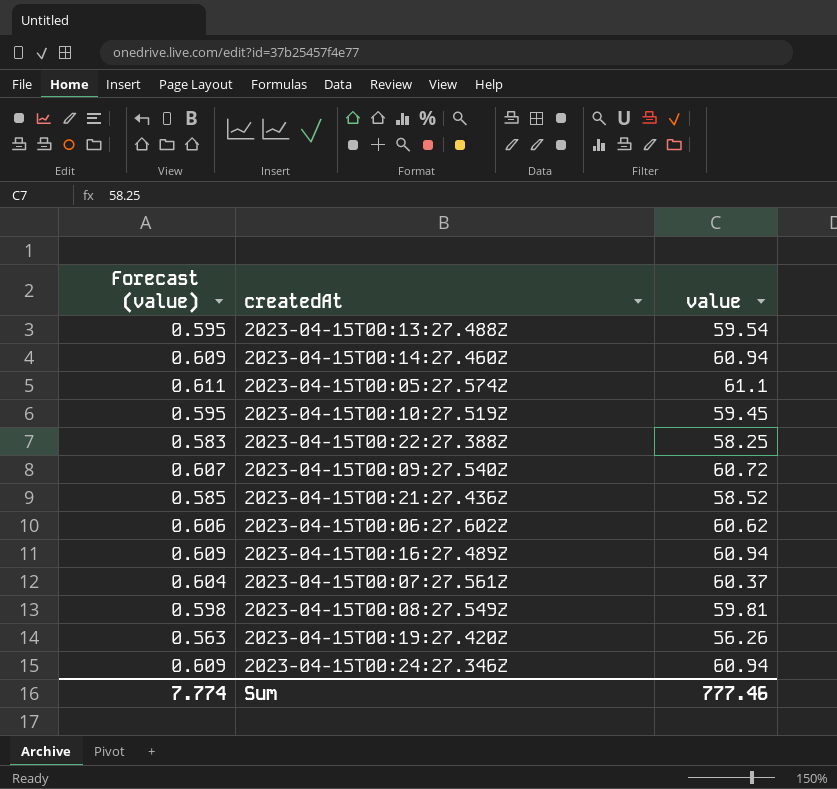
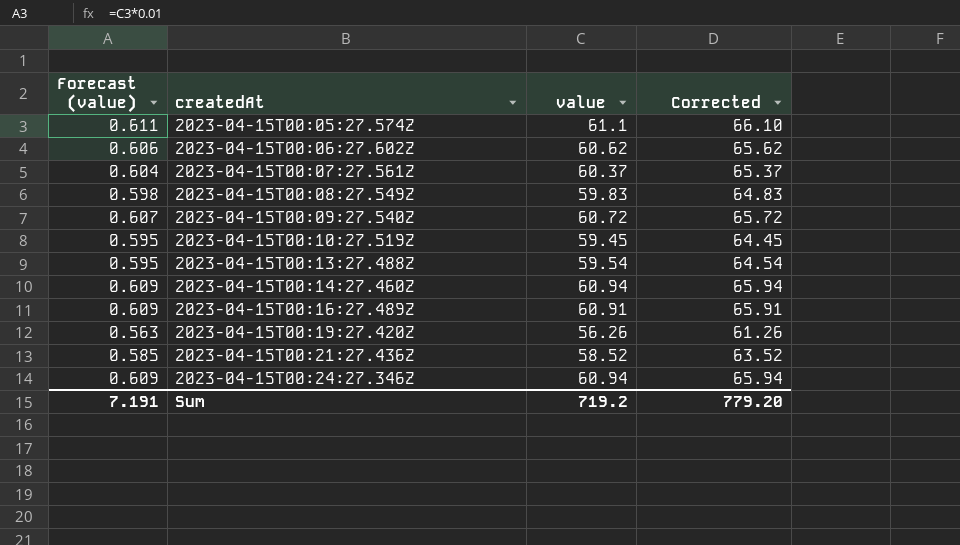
row order: none -> createdAt ascending
column Corrected | formula: none -> [value] + 5
row 2023-04-15T00:22:27.388Z: 0.583 | 58.25 -> none
2023-04-15T00:08:27.549Z | value: 59.81 -> 59.83
2023-04-15T00:16:27.489Z | value: 60.94 -> 60.91
Sum | Forecast (value): 7.774 -> 7.191
Sum | value: 777.46 -> 719.2

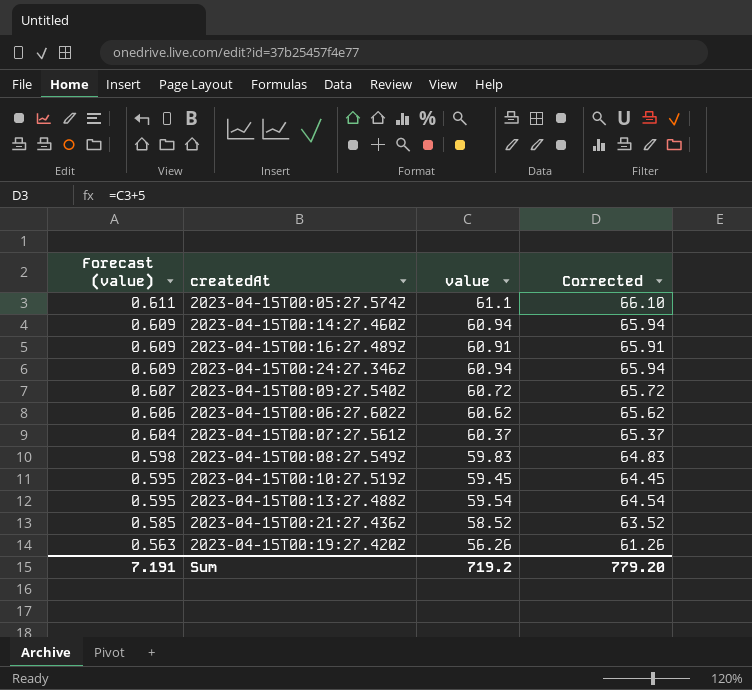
row order: createdAt ascending -> Forecast (value) descending

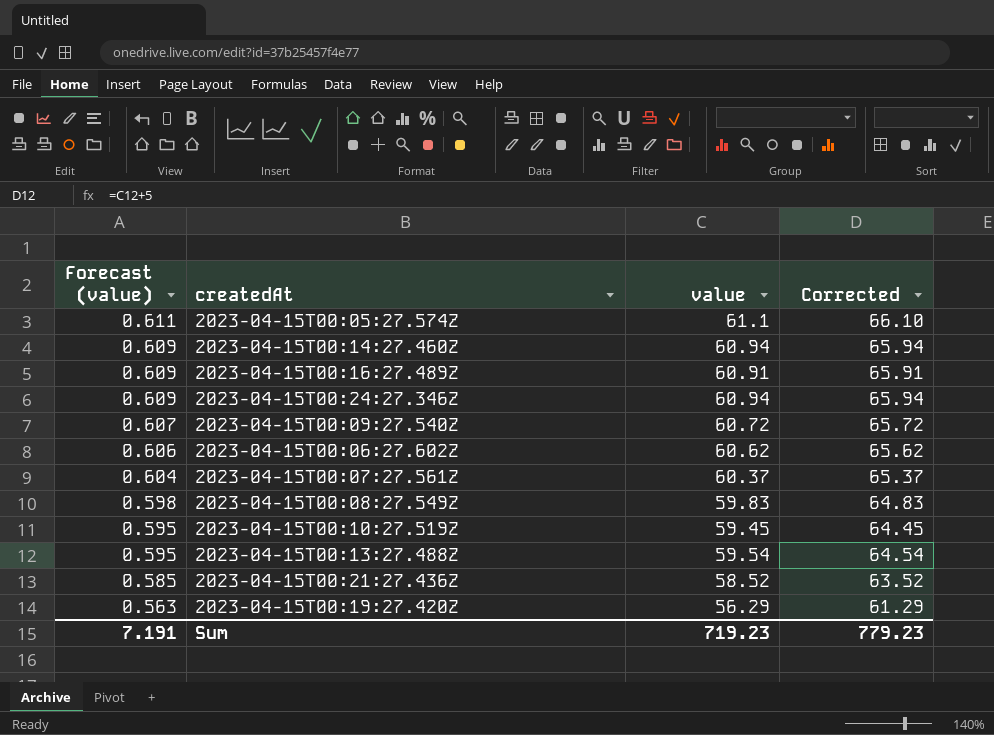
2023-04-15T00:19:27.420Z | value: 56.26 -> 56.29
2023-04-15T00:19:27.420Z | Corrected: 61.26 -> 61.29
Sum | value: 719.2 -> 719.23
Sum | Corrected: 779.20 -> 779.23

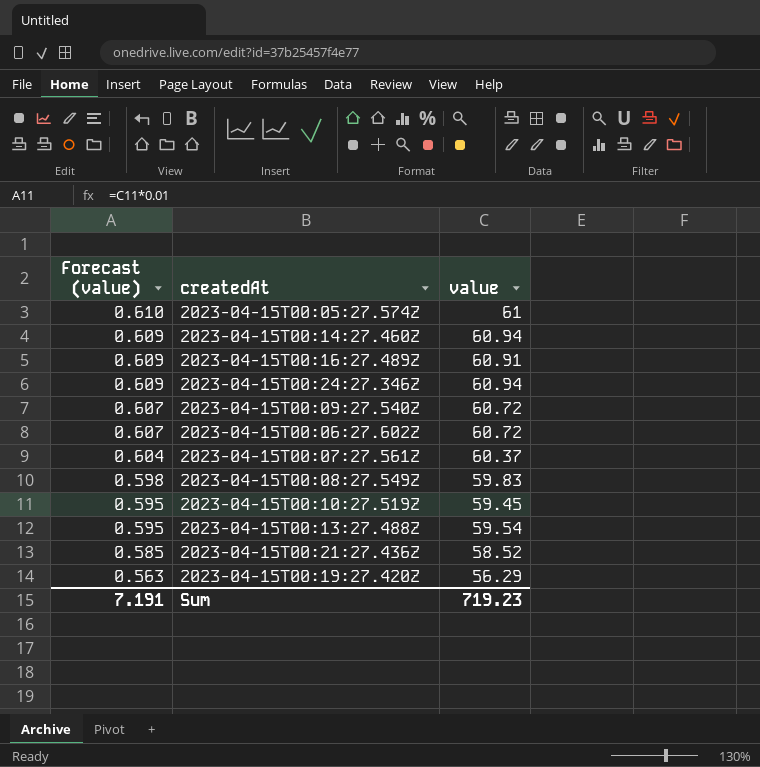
column Corrected | formula: [value] + 5 -> none
2023-04-15T00:05:27.574Z | Forecast (value): 0.611 -> 0.610
2023-04-15T00:05:27.574Z | value: 61.1 -> 61
2023-04-15T00:06:27.602Z | Forecast (value): 0.606 -> 0.607
2023-04-15T00:06:27.602Z | value: 60.62 -> 60.72

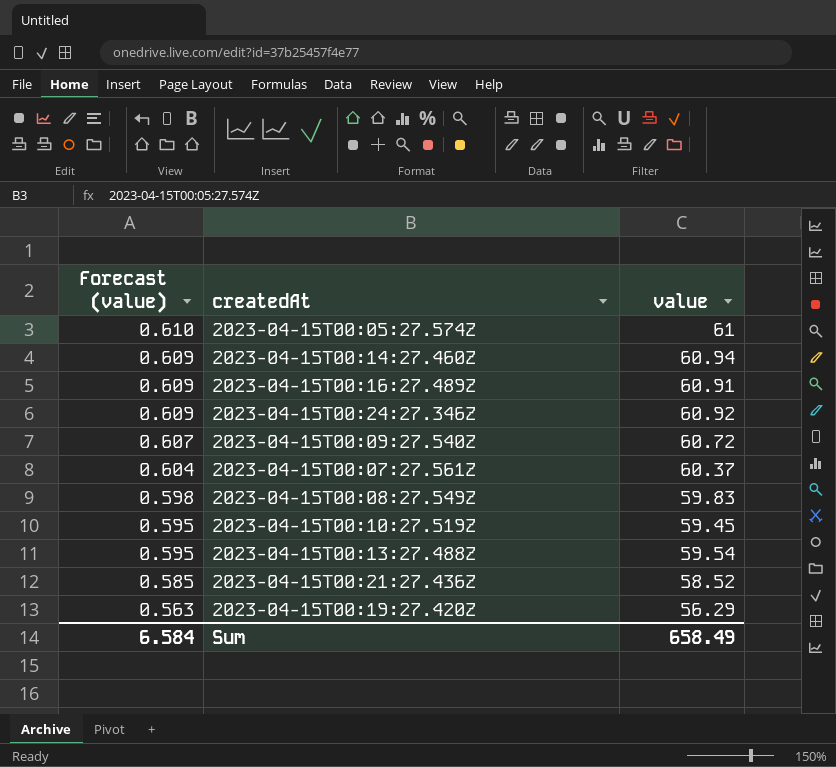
row 2023-04-15T00:06:27.602Z: 0.607 | 60.72 -> none
2023-04-15T00:24:27.346Z | value: 60.94 -> 60.92
Sum | Forecast (value): 7.191 -> 6.584
Sum | value: 719.23 -> 658.49

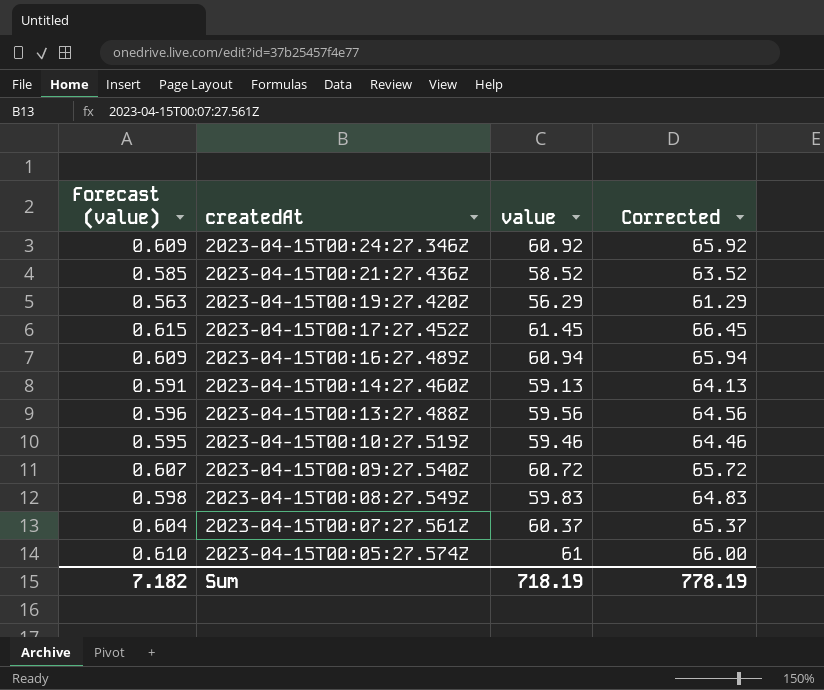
row order: Forecast (value) descending -> createdAt descending
column Corrected | formula: none -> [value] + 5
row 2023-04-15T00:17:27.452Z: none -> 0.615 | 61.45 | 66.45
2023-04-15T00:16:27.489Z | value: 60.91 -> 60.94
2023-04-15T00:14:27.460Z | Forecast (value): 0.609 -> 0.591
2023-04-15T00:14:27.460Z | value: 60.94 -> 59.13
2023-04-15T00:13:27.488Z | Forecast (value): 0.595 -> 0.596
2023-04-15T00:13:27.488Z | value: 59.54 -> 59.56
2023-04-15T00:10:27.519Z | value: 59.45 -> 59.46
Sum | Forecast (value): 6.584 -> 7.182
Sum | value: 658.49 -> 718.19

